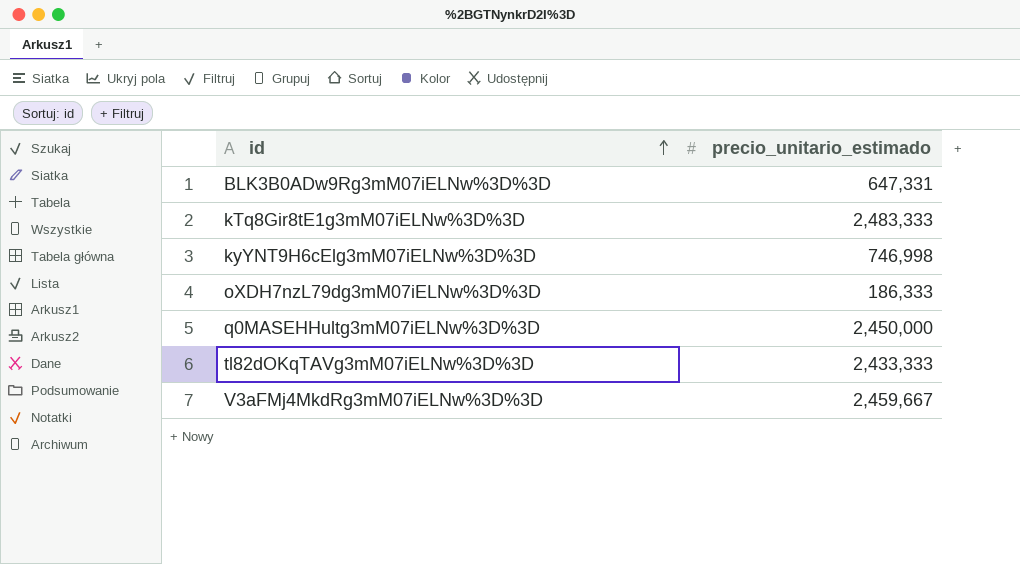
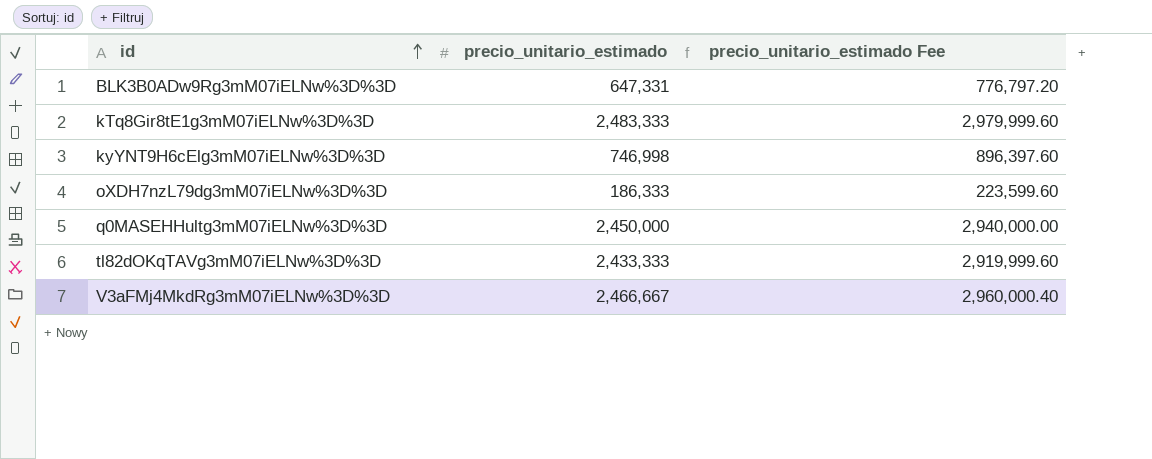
column precio_unitario_estimado Fee | formula: none -> [precio_unitario_estimado] * 1.2
V3aFMj4MkdRg3mM07iELNw%3D%3D | precio_unitario_estimado: 2,459,667 -> 2,466,667

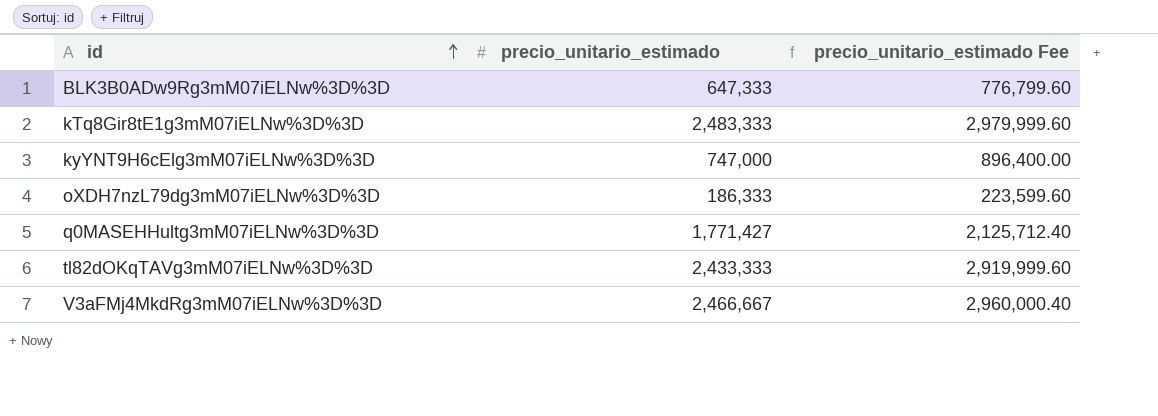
BLK3B0ADw9Rg3mM07iELNw%3D%3D | precio_unitario_estimado: 647,331 -> 647,333
BLK3B0ADw9Rg3mM07iELNw%3D%3D | precio_unitario_estimado Fee: 776,797.20 -> 776,799.60
kyYNT9H6cElg3mM07iELNw%3D%3D | precio_unitario_estimado: 746,998 -> 747,000
kyYNT9H6cElg3mM07iELNw%3D%3D | precio_unitario_estimado Fee: 896,397.60 -> 896,400.00
q0MASEHHultg3mM07iELNw%3D%3D | precio_unitario_estimado: 2,450,000 -> 1,771,427
q0MASEHHultg3mM07iELNw%3D%3D | precio_unitario_estimado Fee: 2,940,000.00 -> 2,125,712.40

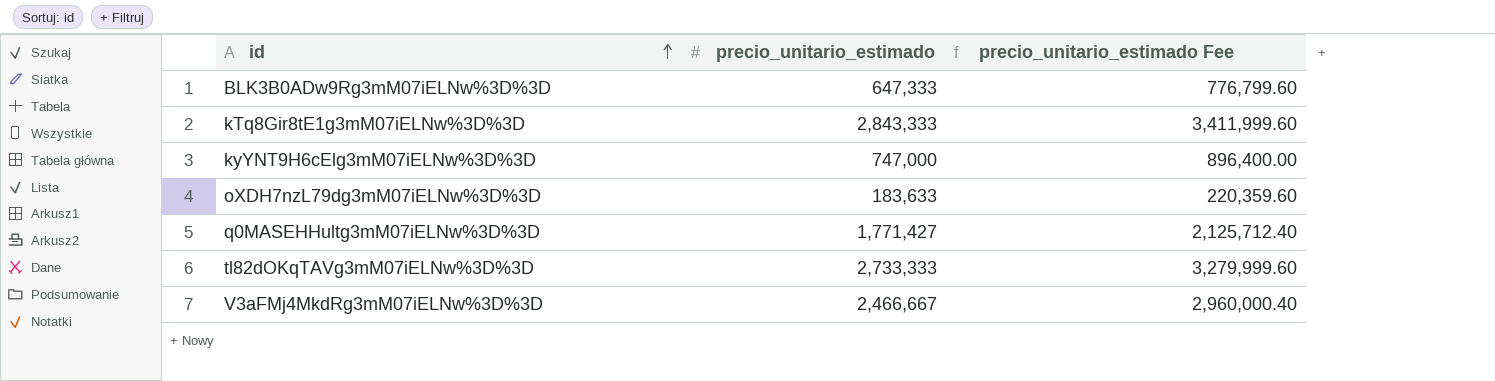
kTq8Gir8tE1g3mM07iELNw%3D%3D | precio_unitario_estimado: 2,483,333 -> 2,843,333
kTq8Gir8tE1g3mM07iELNw%3D%3D | precio_unitario_estimado Fee: 2,979,999.60 -> 3,411,999.60
oXDH7nzL79dg3mM07iELNw%3D%3D | precio_unitario_estimado: 186,333 -> 183,633
oXDH7nzL79dg3mM07iELNw%3D%3D | precio_unitario_estimado Fee: 223,599.60 -> 220,359.60
tl82dOKqTAVg3mM07iELNw%3D%3D | precio_unitario_estimado: 2,433,333 -> 2,733,333
tl82dOKqTAVg3mM07iELNw%3D%3D | precio_unitario_estimado Fee: 2,919,999.60 -> 3,279,999.60

